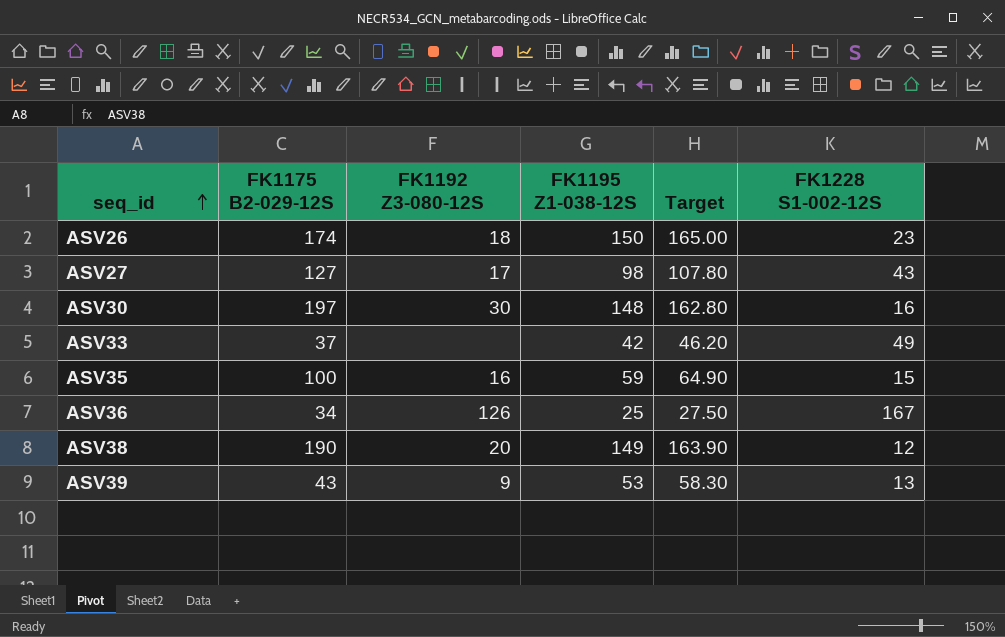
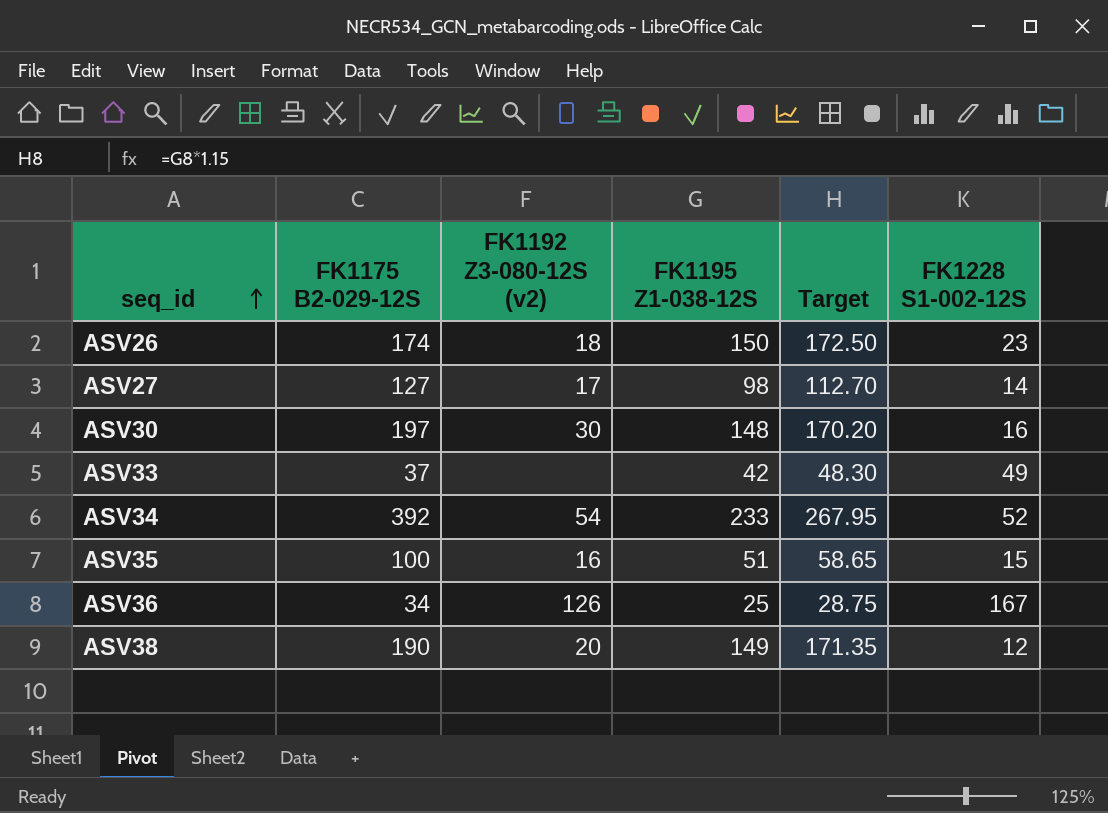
column name: FK1192 Z3-080-12S -> FK1192 Z3-080-12S (v2)
column Target | formula: [FK1195 Z1-038-12S] * 1.1 -> [FK1195 Z1-038-12S] * 1.15
row ASV39: 43 | 9 | 53 | 58.30 | 13 -> none
ASV27 | FK1228 S1-002-12S: 43 -> 14
row ASV34: none -> 392 | 54 | 233 | 267.95 | 52
ASV35 | FK1195 Z1-038-12S: 59 -> 51

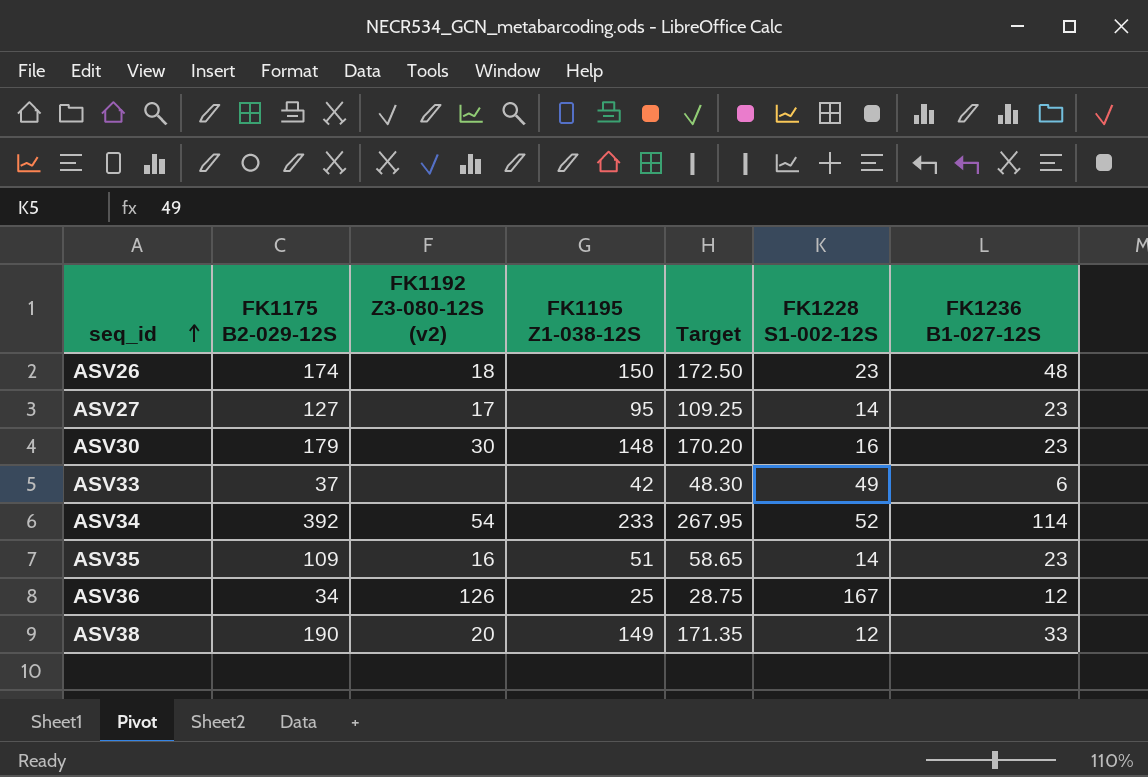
column FK1236 B1-027-12S | position: none -> 7
ASV27 | FK1195 Z1-038-12S: 98 -> 95
ASV27 | Target: 112.70 -> 109.25
ASV30 | FK1175 B2-029-12S: 197 -> 179
ASV35 | FK1175 B2-029-12S: 100 -> 109
ASV35 | FK1228 S1-002-12S: 15 -> 14

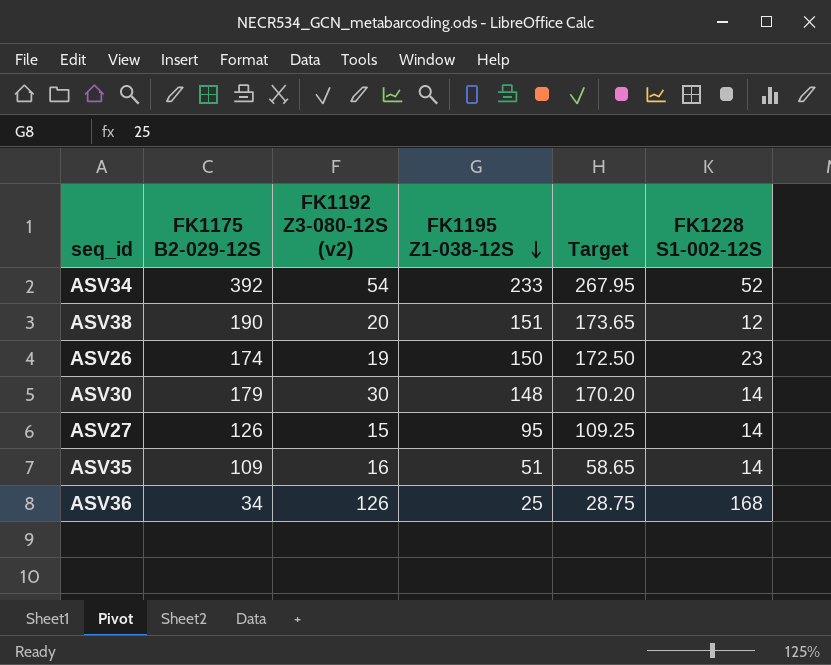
row order: seq_id ascending -> FK1195 Z1-038-12S descending
column FK1236 B1-027-12S | position: 7 -> none
row ASV33: 37 | none | 42 | 48.30 | 49 | 6 -> none
ASV38 | FK1195 Z1-038-12S: 149 -> 151
ASV38 | Target: 171.35 -> 173.65
ASV26 | FK1192 Z3-080-12S (v2): 18 -> 19
ASV30 | FK1228 S1-002-12S: 16 -> 14
ASV27 | FK1175 B2-029-12S: 127 -> 126
ASV27 | FK1192 Z3-080-12S (v2): 17 -> 15
ASV36 | FK1228 S1-002-12S: 167 -> 168

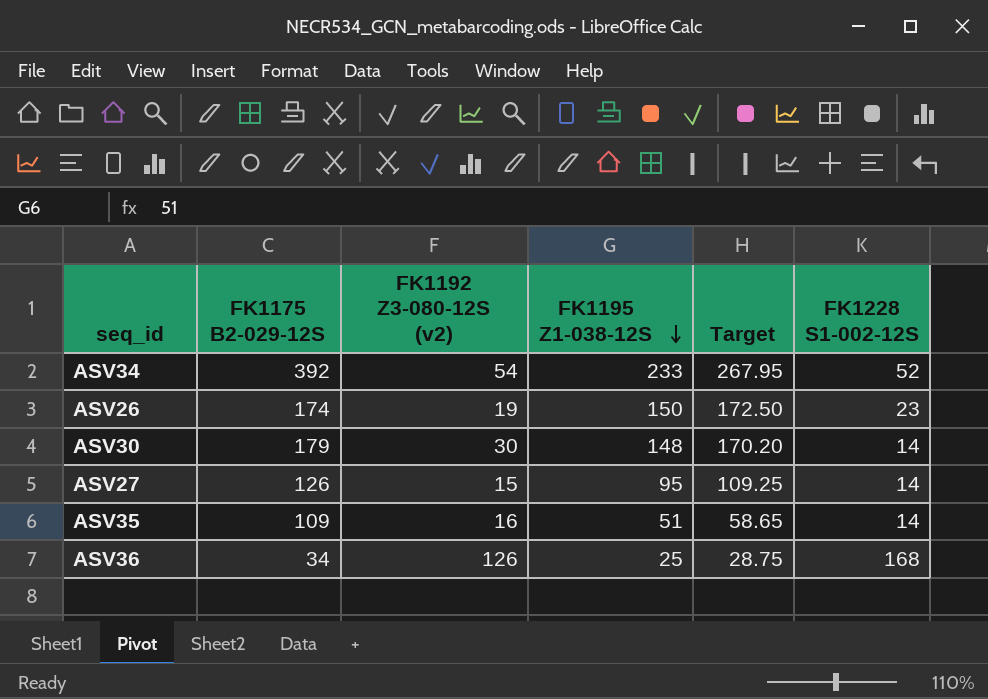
row ASV38: 190 | 20 | 151 | 173.65 | 12 -> none

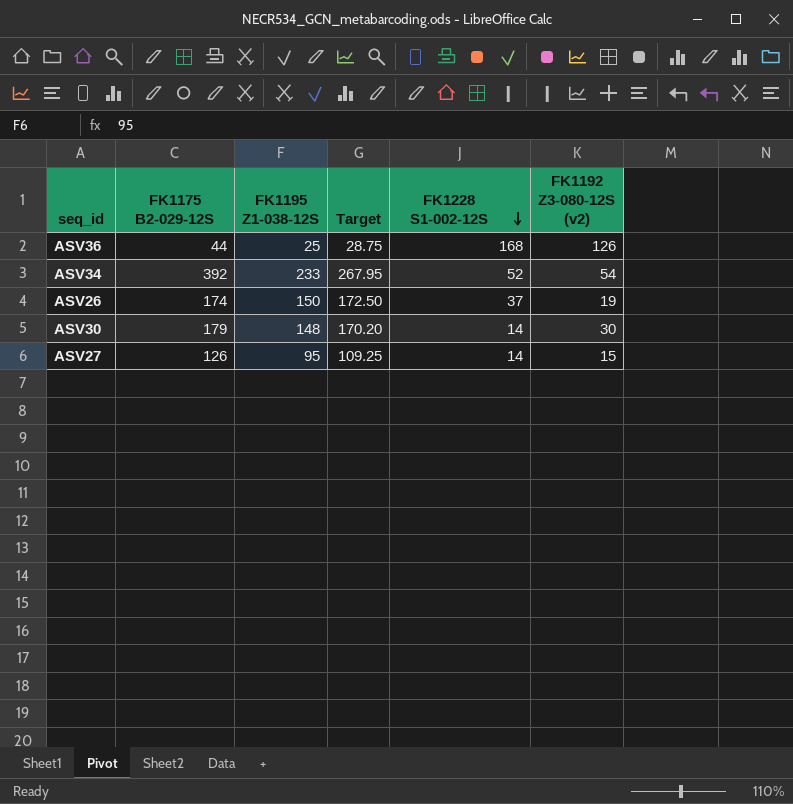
row order: FK1195 Z1-038-12S descending -> FK1228 S1-002-12S descending
column FK1192 Z3-080-12S (v2) | position: 3 -> 6
row ASV35: 109 | 16 | 51 | 58.65 | 14 -> none
ASV36 | FK1175 B2-029-12S: 34 -> 44
ASV26 | FK1228 S1-002-12S: 23 -> 37

